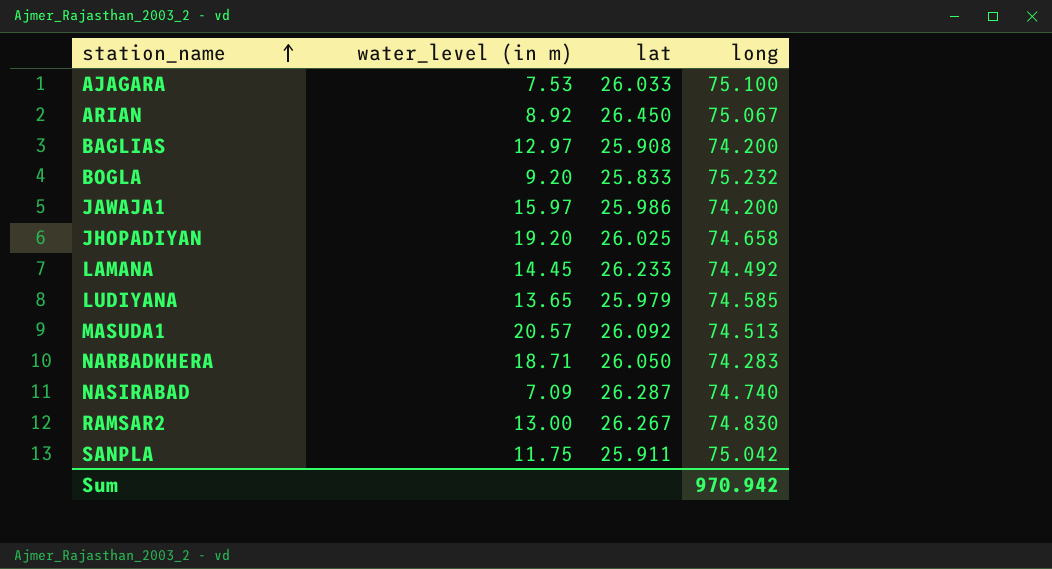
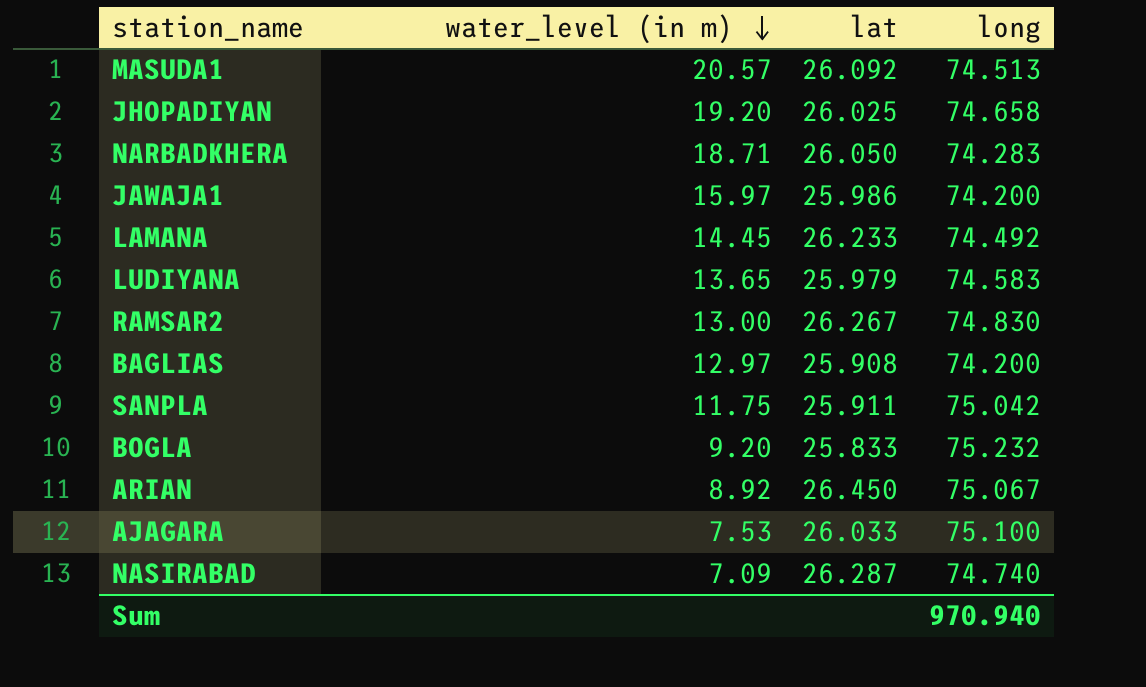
row order: station_name ascending -> water_level (in m) descending
LUDIYANA | long: 74.585 -> 74.583
Sum | long: 970.942 -> 970.940

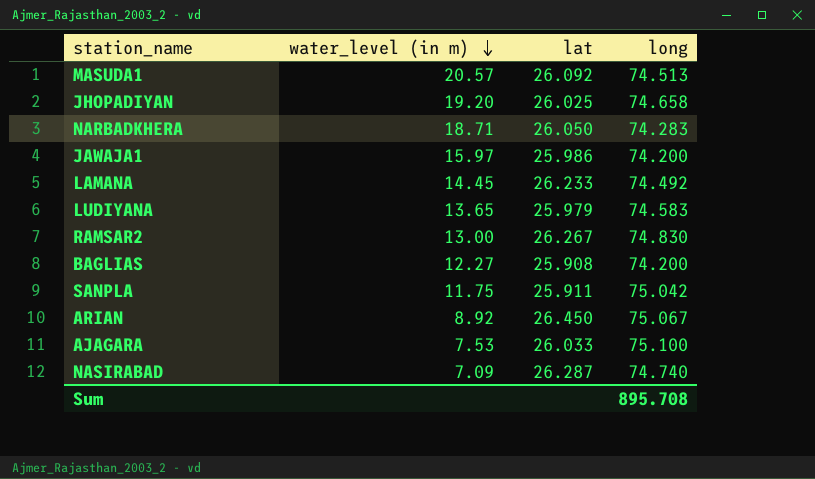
row BOGLA: 9.20 | 25.833 | 75.232 -> none
BAGLIAS | water_level (in m): 12.97 -> 12.27
Sum | long: 970.940 -> 895.708

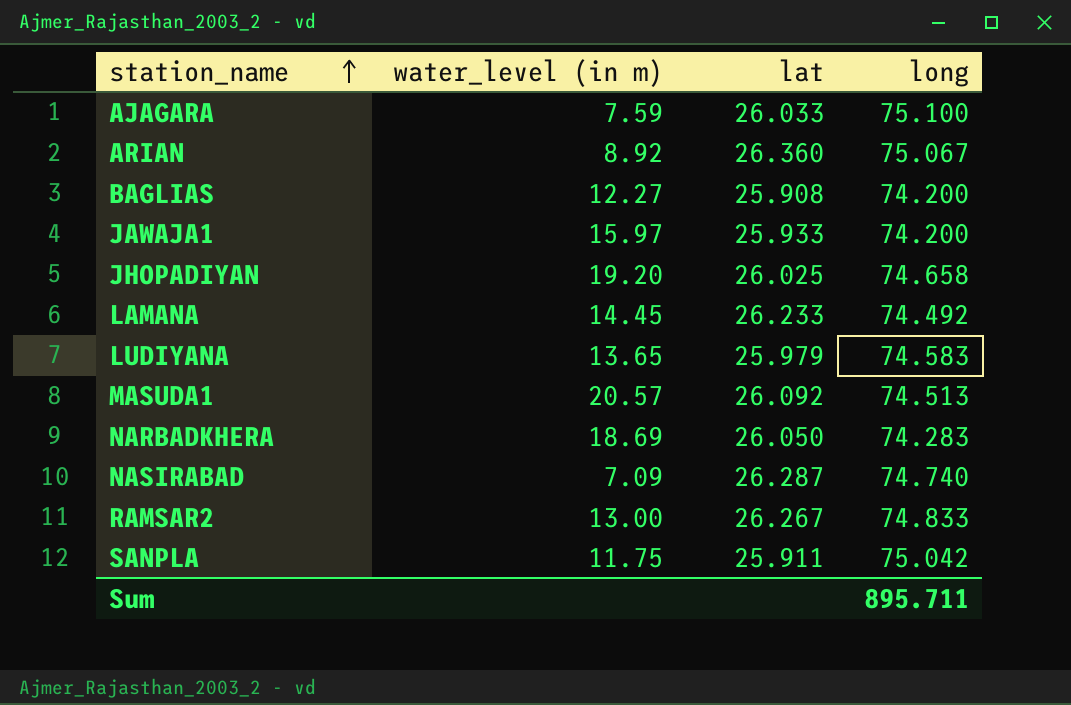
row order: water_level (in m) descending -> station_name ascending
AJAGARA | water_level (in m): 7.53 -> 7.59
ARIAN | lat: 26.450 -> 26.360
JAWAJA1 | lat: 25.986 -> 25.933
NARBADKHERA | water_level (in m): 18.71 -> 18.69
RAMSAR2 | long: 74.830 -> 74.833
Sum | long: 895.708 -> 895.711

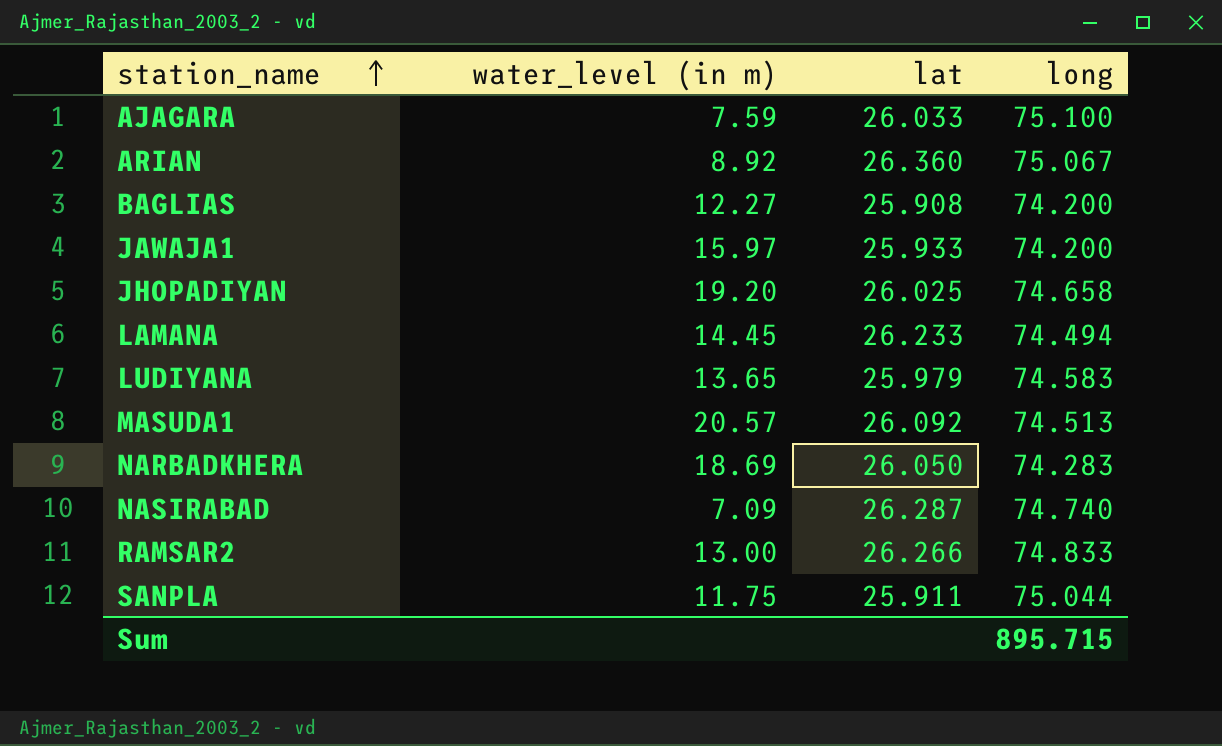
LAMANA | long: 74.492 -> 74.494
RAMSAR2 | lat: 26.267 -> 26.266
SANPLA | long: 75.042 -> 75.044
Sum | long: 895.711 -> 895.715

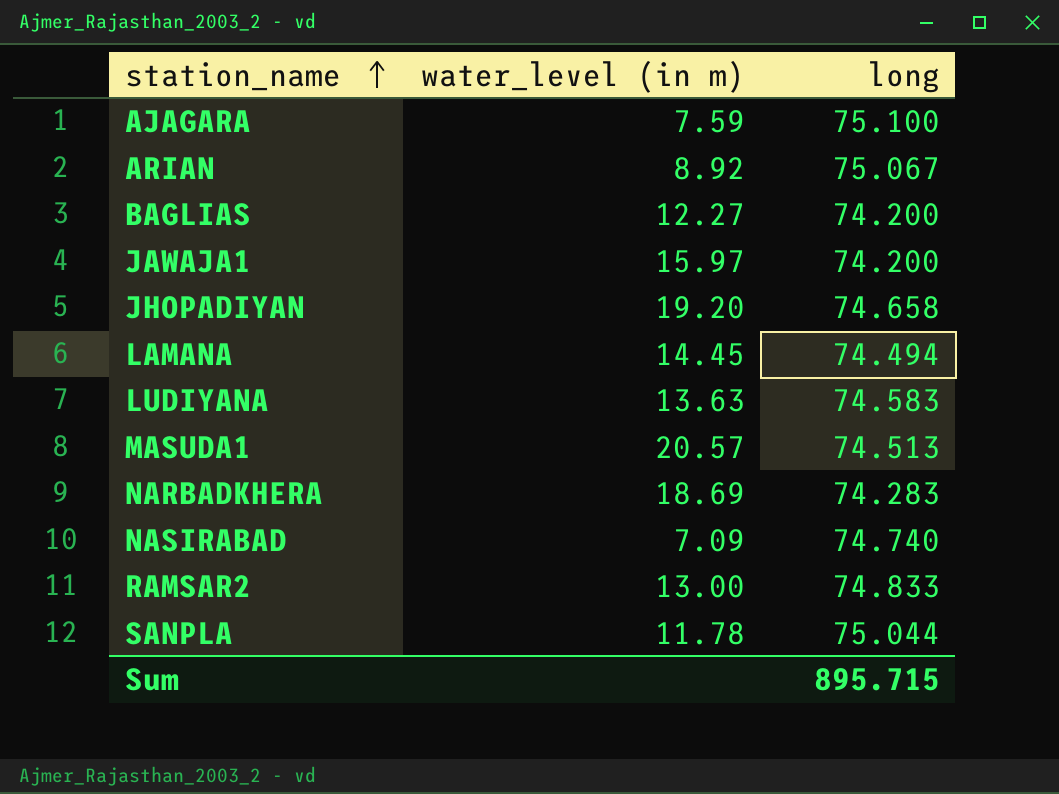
column lat | position: 3 -> none
LUDIYANA | water_level (in m): 13.65 -> 13.63
SANPLA | water_level (in m): 11.75 -> 11.78

